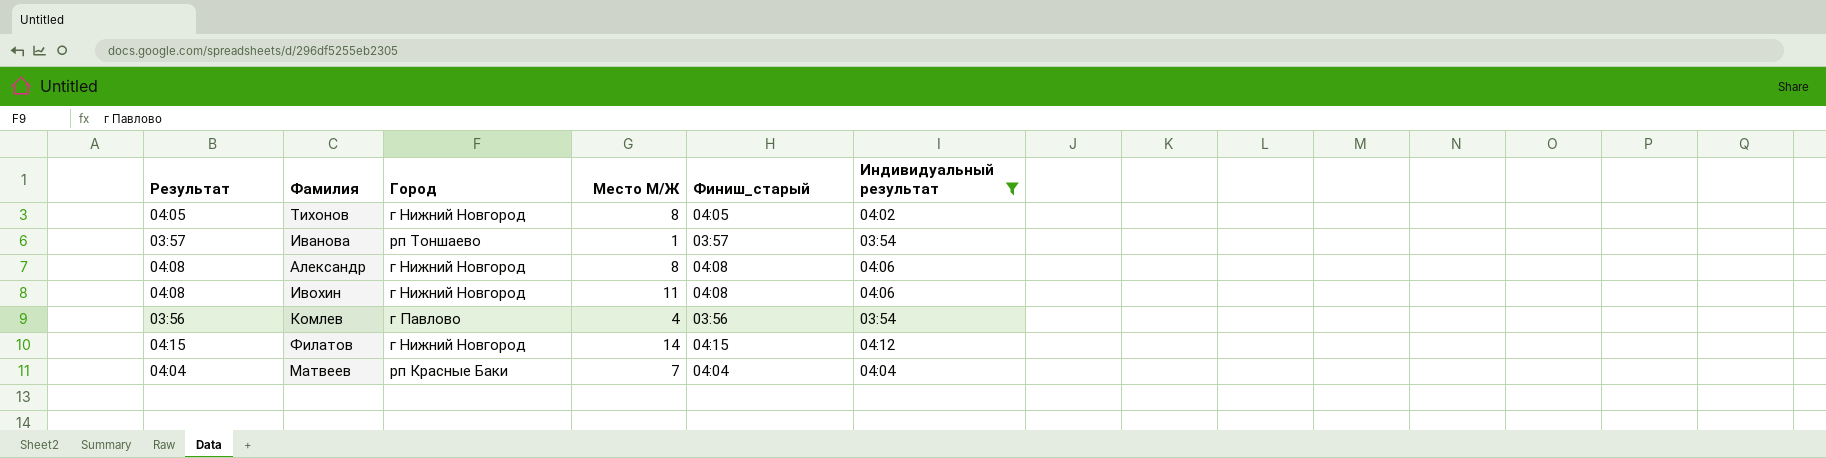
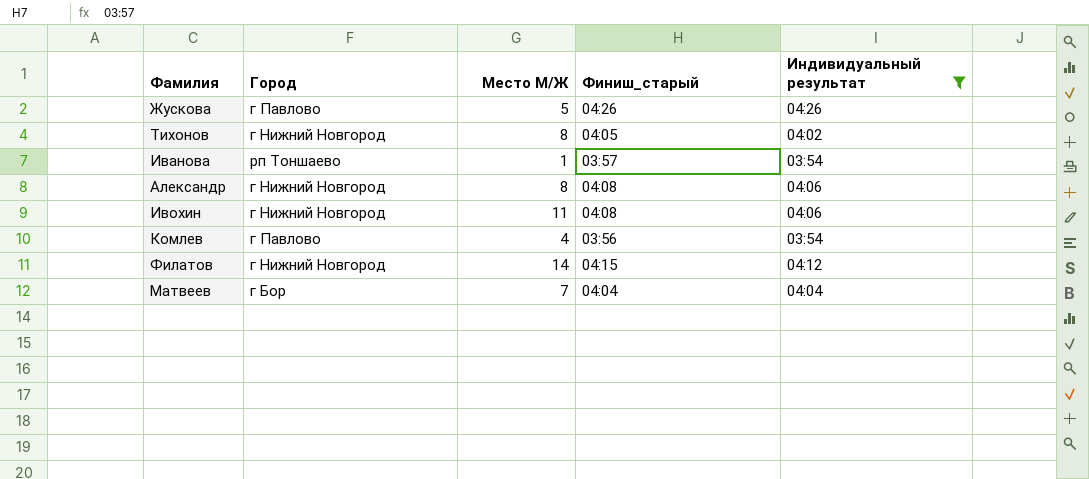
column Результат | position: 1 -> none
row Жускова: none -> г Павлово | 5 | 04:26 | 04:26
Матвеев | Город: рп Красные Баки -> г Бор

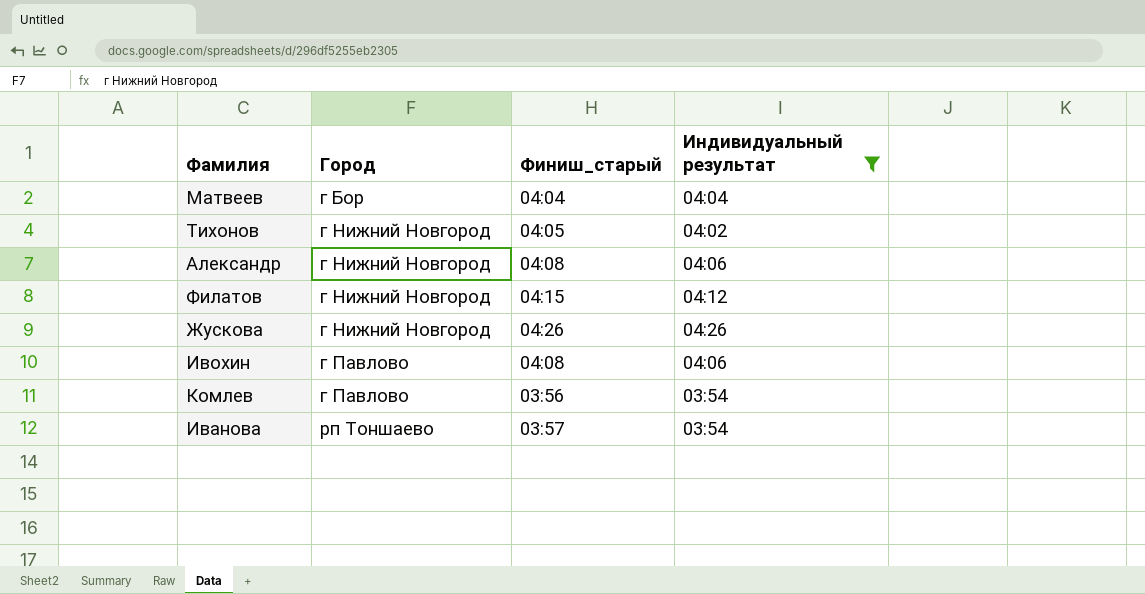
row order: none -> Город ascending
column Место М/Ж | position: 3 -> none
Жускова | Город: г Павлово -> г Нижний Новгород
Ивохин | Город: г Нижний Новгород -> г Павлово

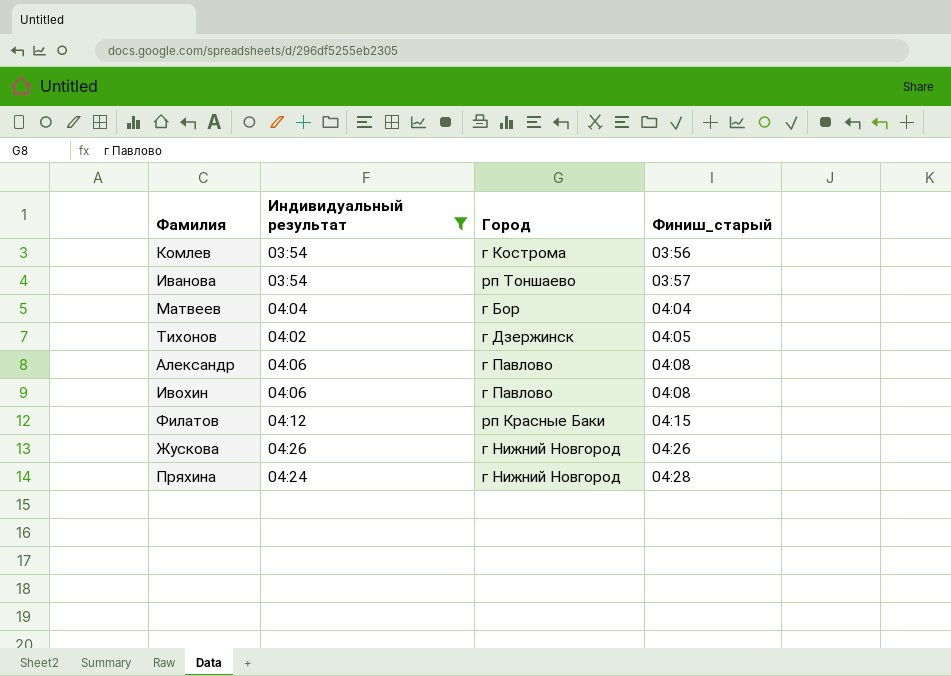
row order: Город ascending -> Финиш_старый ascending
column Индивидуальный результат | position: 4 -> 2
Комлев | Город: г Павлово -> г Кострома
Тихонов | Город: г Нижний Новгород -> г Дзержинск
Александр | Город: г Нижний Новгород -> г Павлово
Филатов | Город: г Нижний Новгород -> рп Красные Баки
row Пряхина: none -> 04:24 | г Нижний Новгород | 04:28

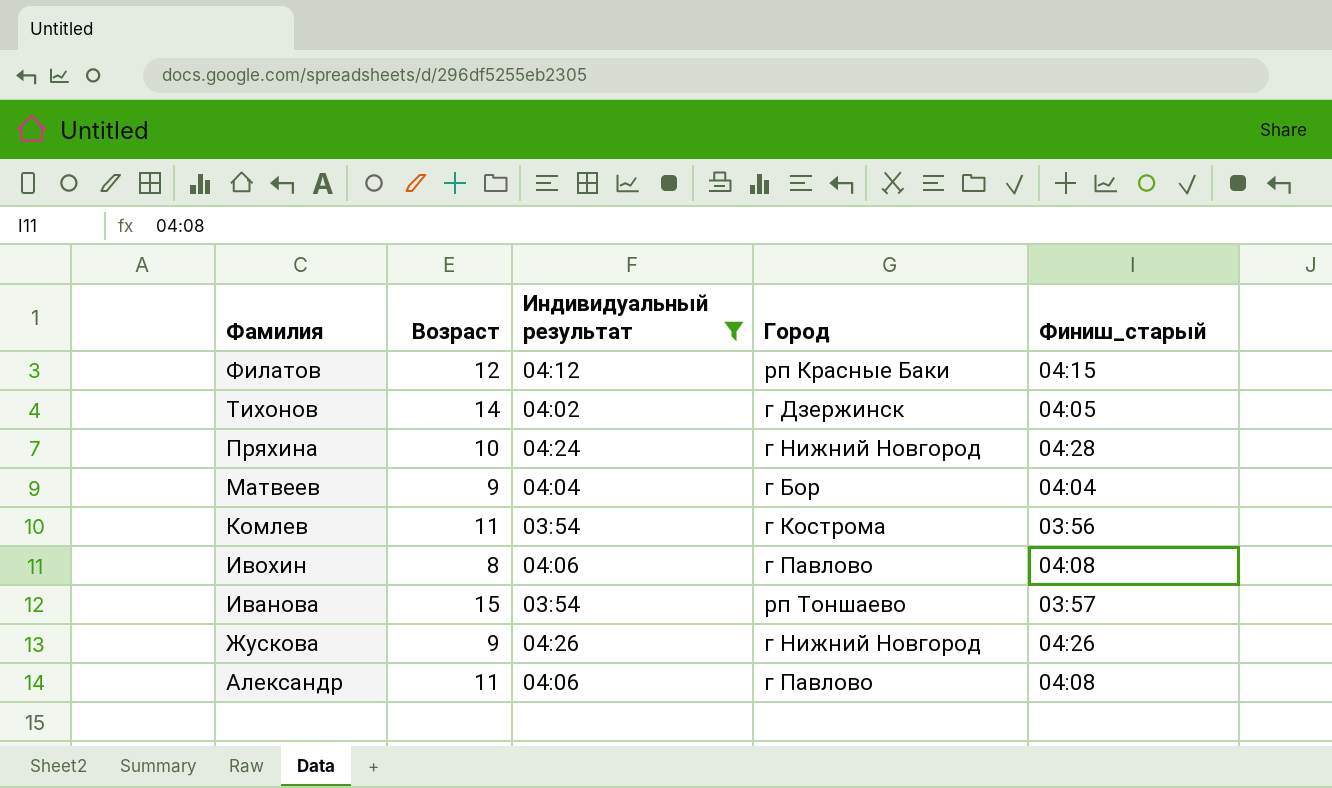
row order: Финиш_старый ascending -> Фамилия descending
column Возраст | position: none -> 2

